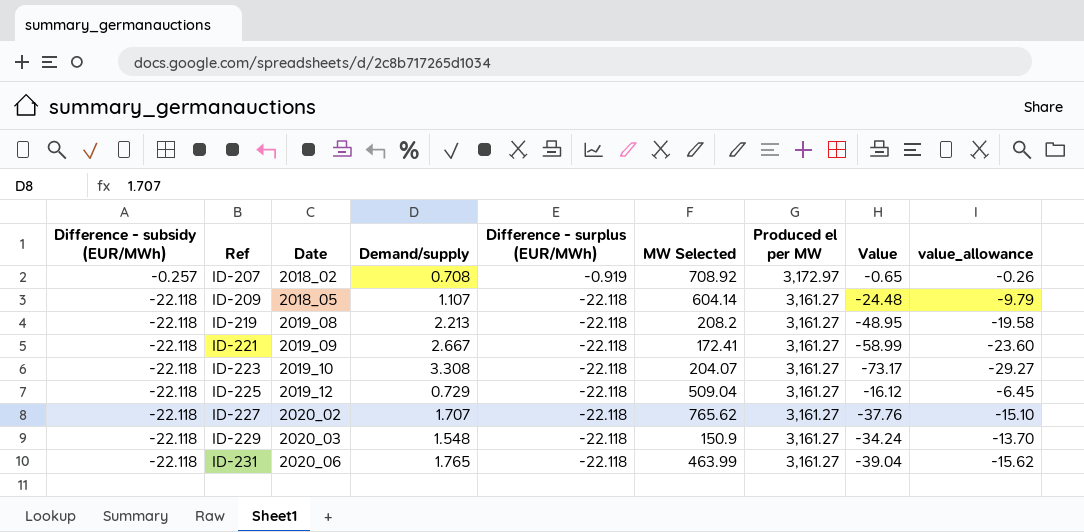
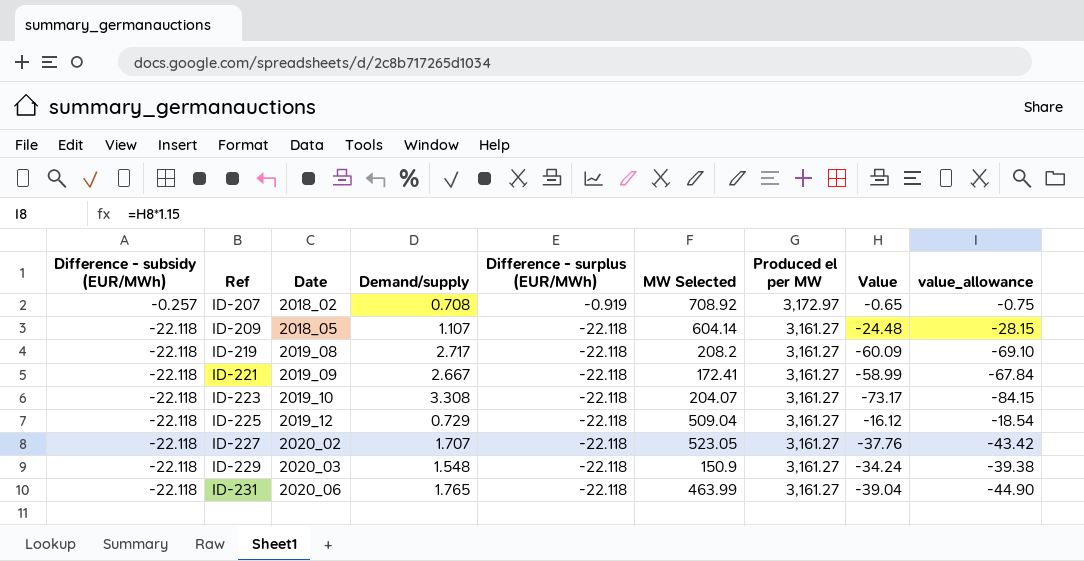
column value_allowance | formula: [Value] * 0.4 -> [Value] * 1.15
ID-219 | Demand/supply: 2.213 -> 2.717
ID-219 | Value: -48.95 -> -60.09
ID-227 | MW Selected: 765.62 -> 523.05

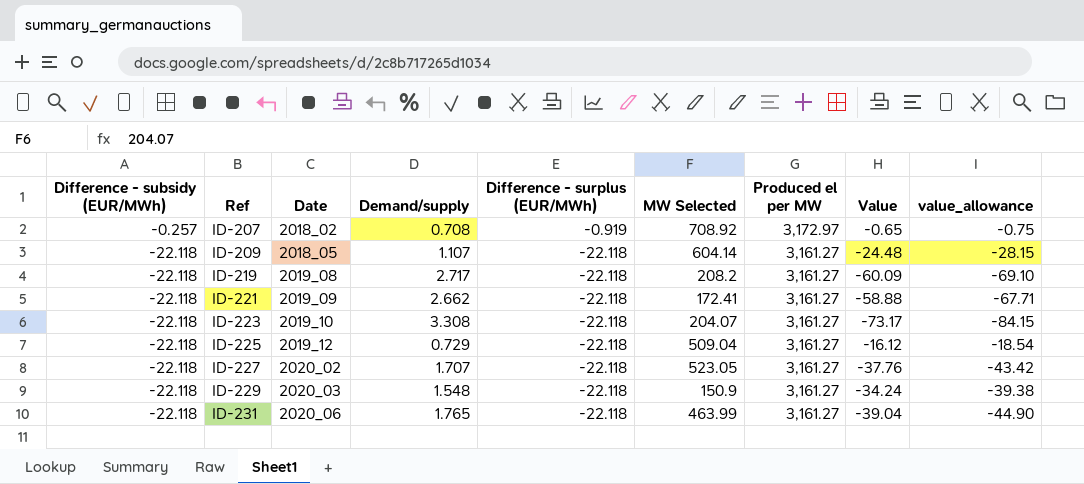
ID-221 | Demand/supply: 2.667 -> 2.662
ID-221 | Value: -58.99 -> -58.88
ID-221 | value_allowance: -67.84 -> -67.71

